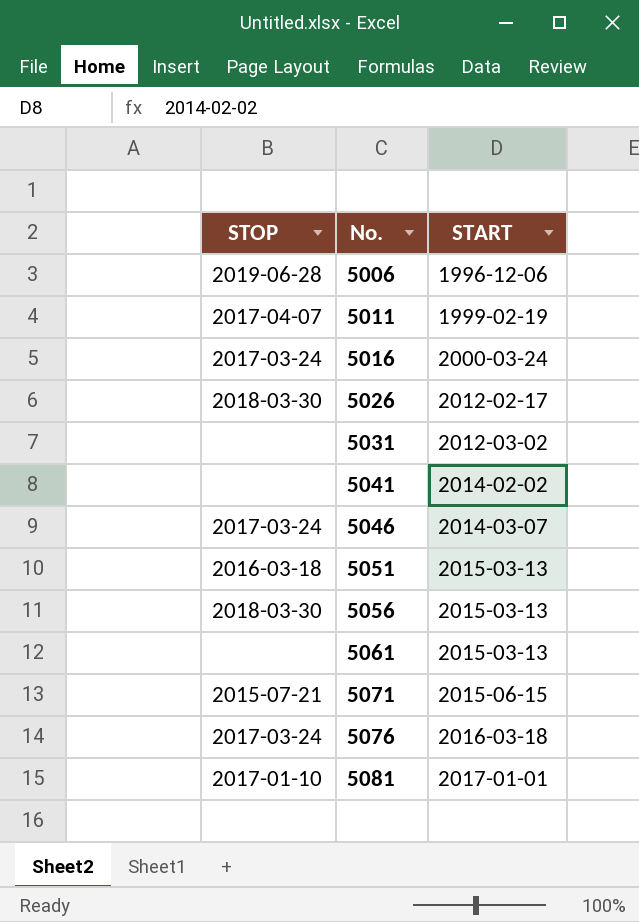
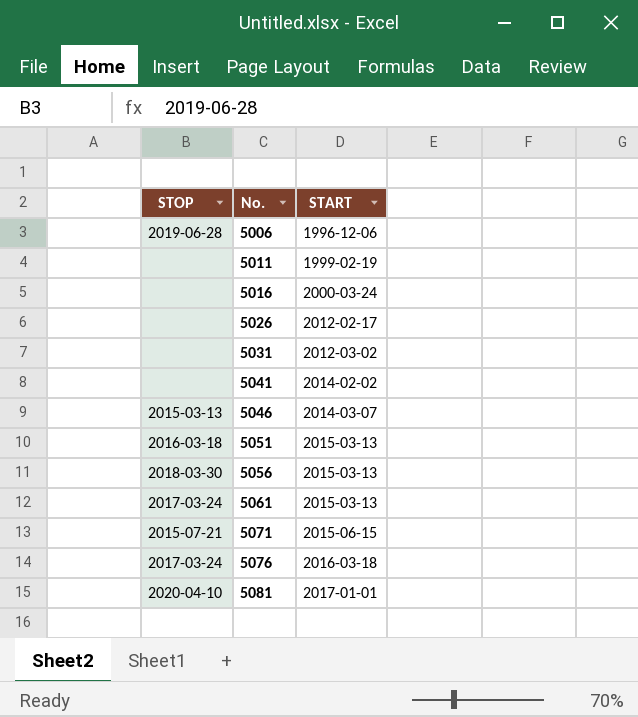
5011 | STOP: 2017-04-07 -> none
5016 | STOP: 2017-03-24 -> none
5026 | STOP: 2018-03-30 -> none
5046 | STOP: 2017-03-24 -> 2015-03-13
5061 | STOP: none -> 2017-03-24
5081 | STOP: 2017-01-10 -> 2020-04-10

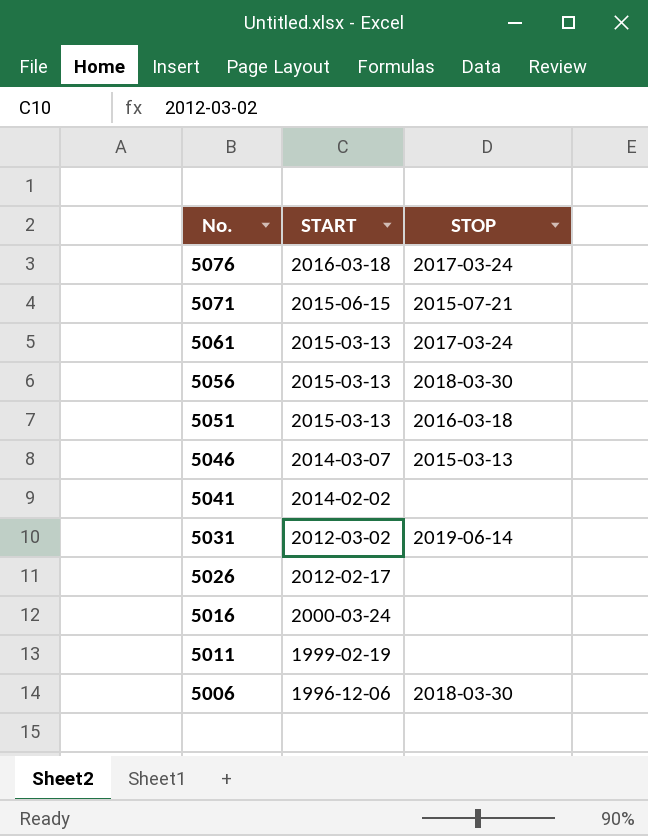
row order: No. ascending -> No. descending
column STOP | position: 1 -> 3
row 5081: 2020-04-10 | 2017-01-01 -> none
5031 | STOP: none -> 2019-06-14
5006 | STOP: 2019-06-28 -> 2018-03-30

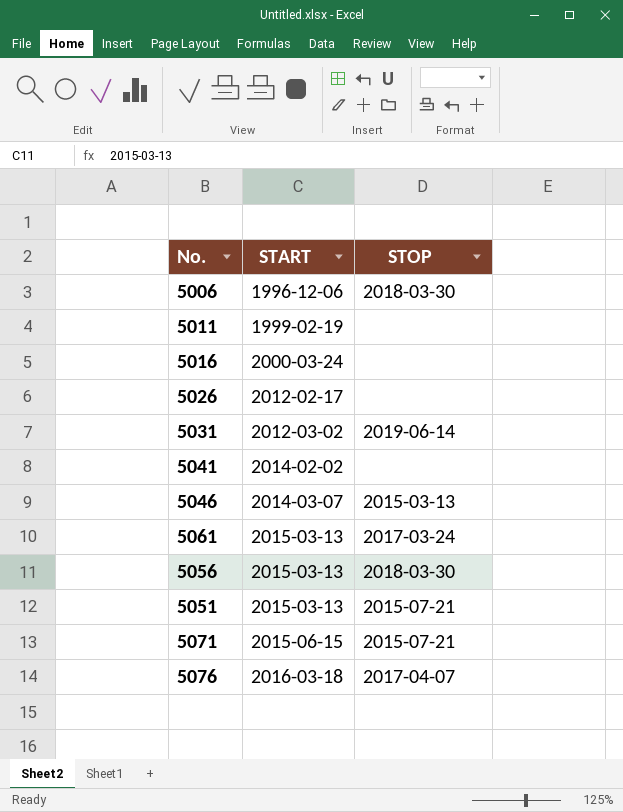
row order: No. descending -> START ascending
5051 | STOP: 2016-03-18 -> 2015-07-21
5076 | STOP: 2017-03-24 -> 2017-04-07

